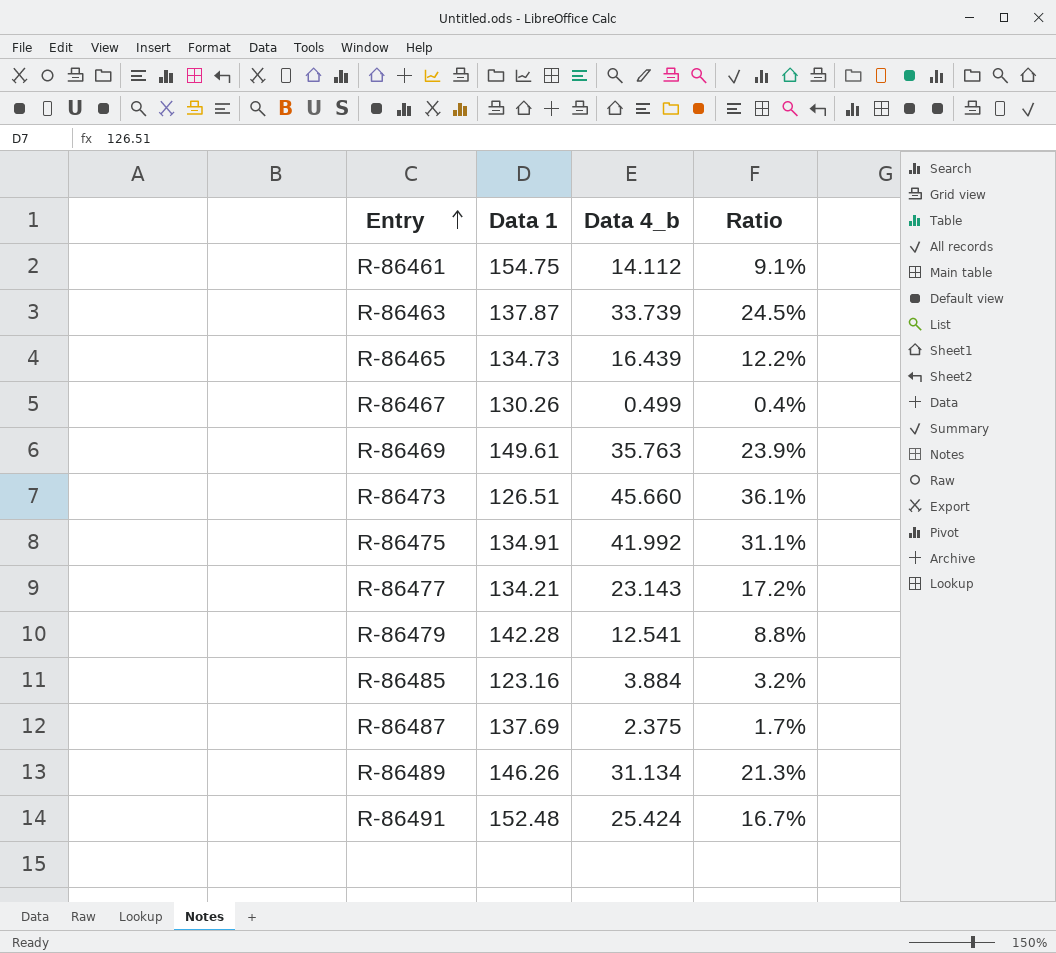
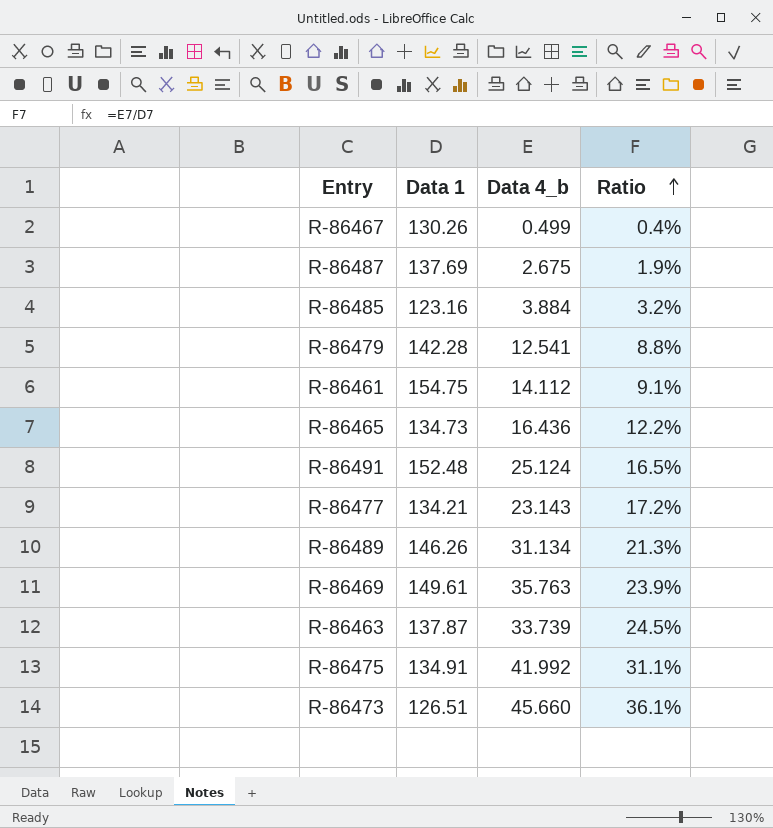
row order: Entry ascending -> Ratio ascending
R-86487 | Data 4_b: 2.375 -> 2.675
R-86487 | Ratio: 1.7% -> 1.9%
R-86465 | Data 4_b: 16.439 -> 16.436
R-86491 | Data 4_b: 25.424 -> 25.124
R-86491 | Ratio: 16.7% -> 16.5%

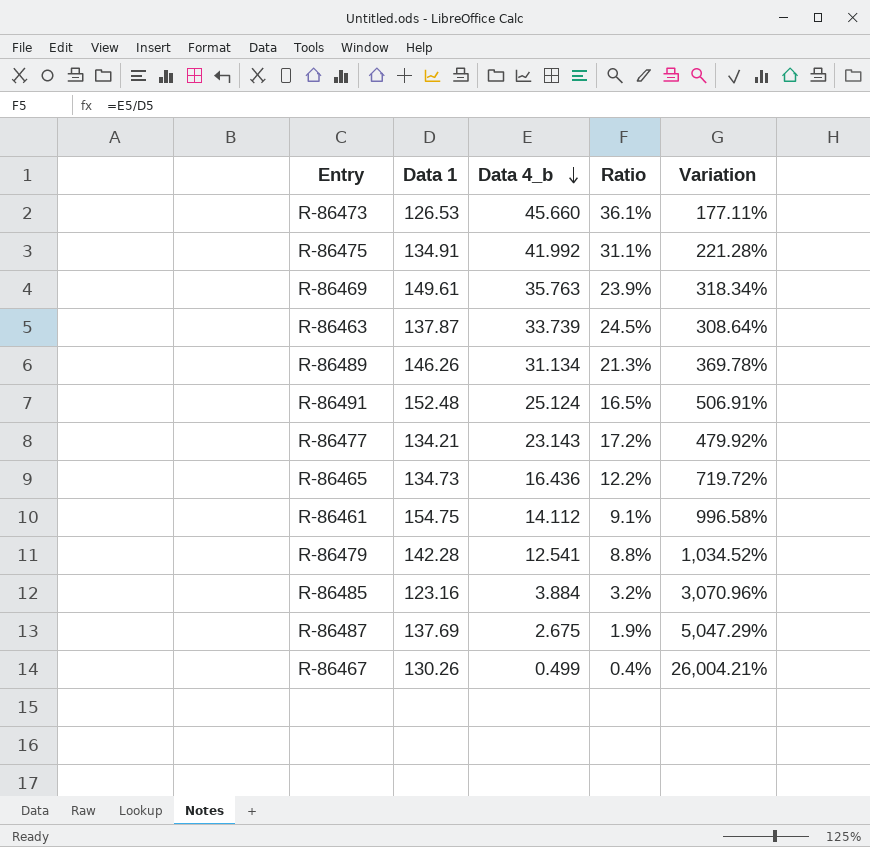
row order: Ratio ascending -> Data 4_b descending
column Variation | formula: none -> ([Data 1] - [Data 4_b]) / [Data 4_b]
R-86473 | Data 1: 126.51 -> 126.53

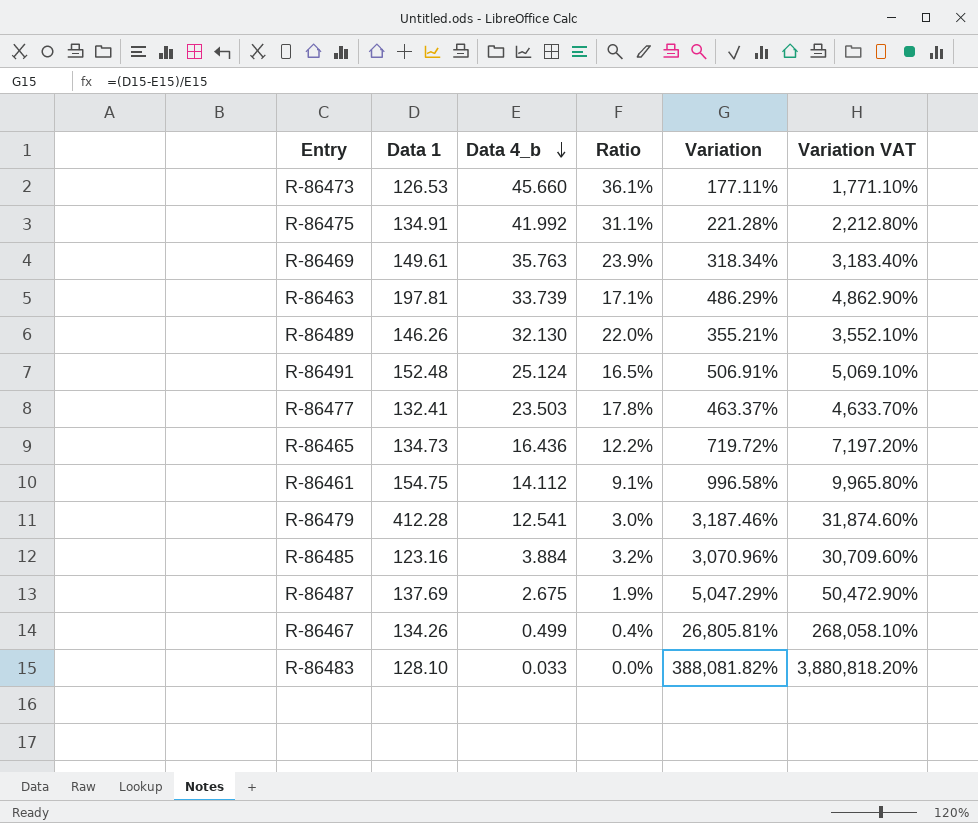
column Variation VAT | formula: none -> [Variation] * 10
R-86463 | Data 1: 137.87 -> 197.81
R-86463 | Ratio: 24.5% -> 17.1%
R-86463 | Variation: 308.64% -> 486.29%
R-86489 | Data 4_b: 31.134 -> 32.130
R-86489 | Ratio: 21.3% -> 22.0%
R-86489 | Variation: 369.78% -> 355.21%
R-86477 | Data 1: 134.21 -> 132.41
R-86477 | Data 4_b: 23.143 -> 23.503
R-86477 | Ratio: 17.2% -> 17.8%
R-86477 | Variation: 479.92% -> 463.37%
R-86479 | Data 1: 142.28 -> 412.28
R-86479 | Ratio: 8.8% -> 3.0%
R-86479 | Variation: 1,034.52% -> 3,187.46%
R-86467 | Data 1: 130.26 -> 134.26
R-86467 | Variation: 26,004.21% -> 26,805.81%
row R-86483: none -> 128.10 | 0.033 | 0.0% | 388,081.82% | 3,880,818.20%

